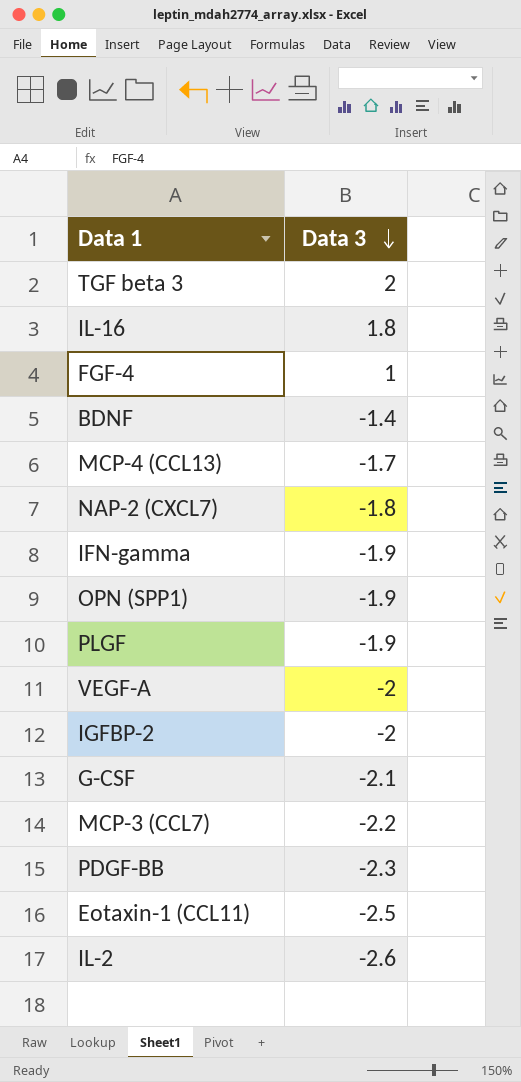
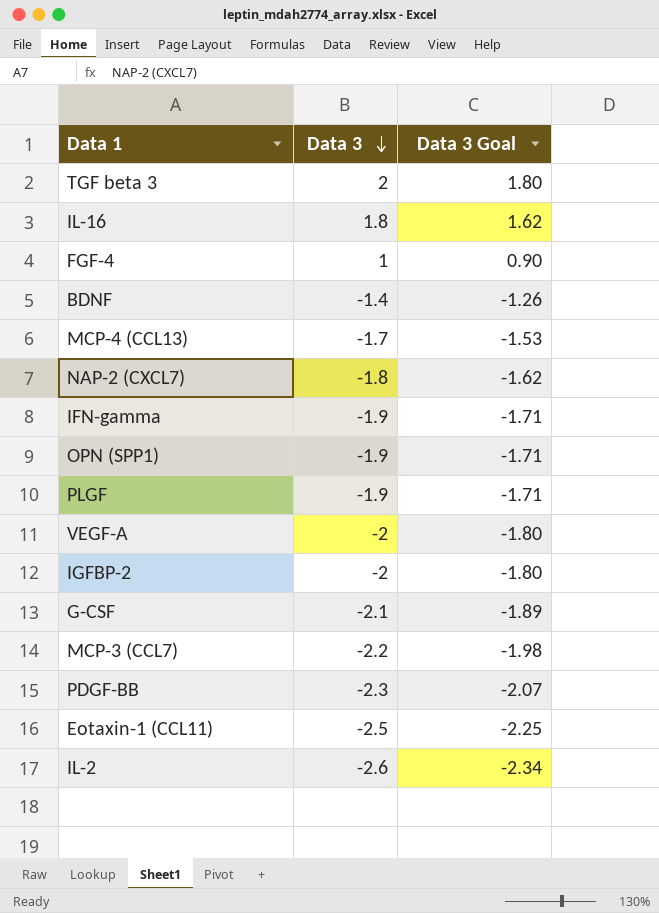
column Data 3 Goal | formula: none -> [Data 3] * 0.9

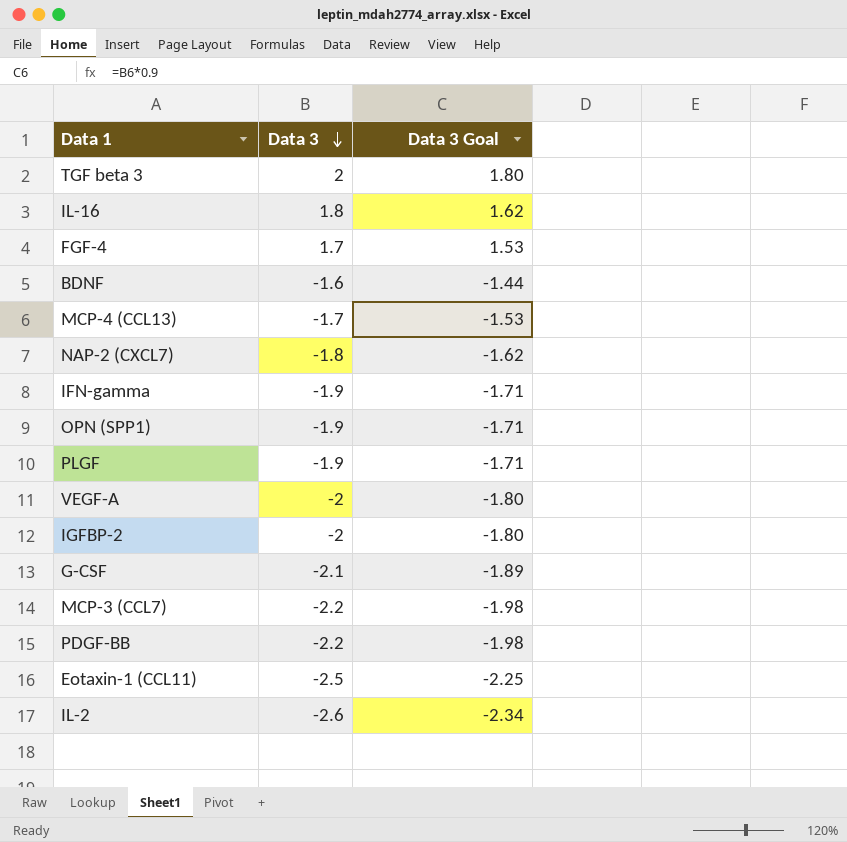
FGF-4 | Data 3: 1 -> 1.7
FGF-4 | Data 3 Goal: 0.90 -> 1.53
BDNF | Data 3: -1.4 -> -1.6
BDNF | Data 3 Goal: -1.26 -> -1.44
PDGF-BB | Data 3: -2.3 -> -2.2
PDGF-BB | Data 3 Goal: -2.07 -> -1.98

